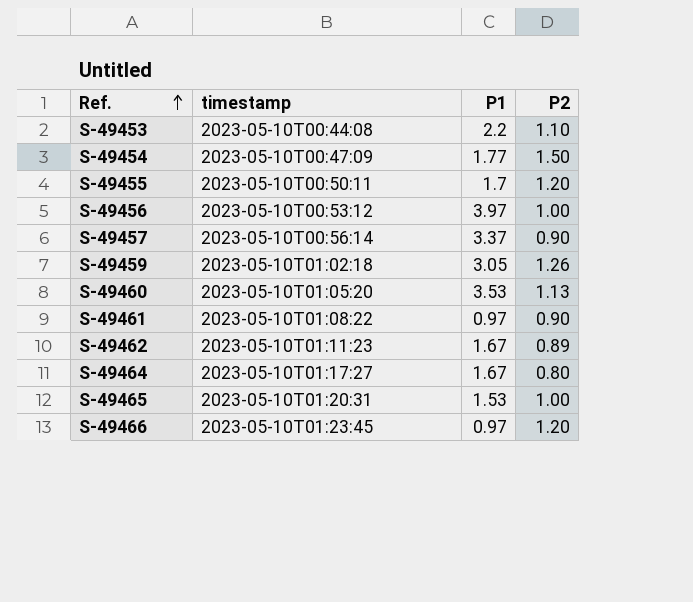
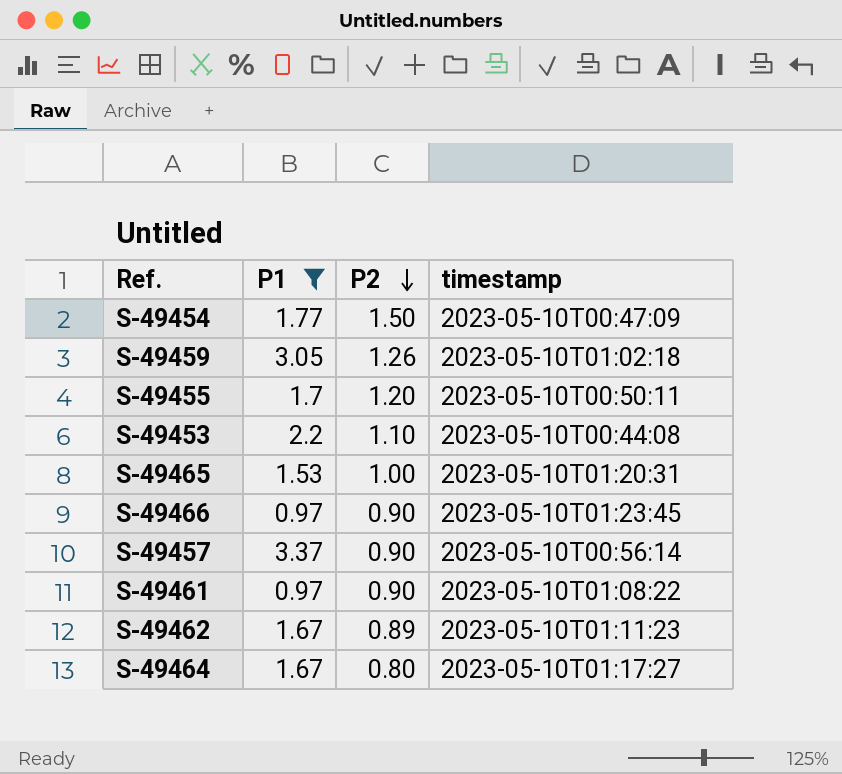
filter: none -> P1 <= 3.37
row order: Ref. ascending -> P2 descending
column timestamp | position: 2 -> 4
S-49466 | P2: 1.20 -> 0.90

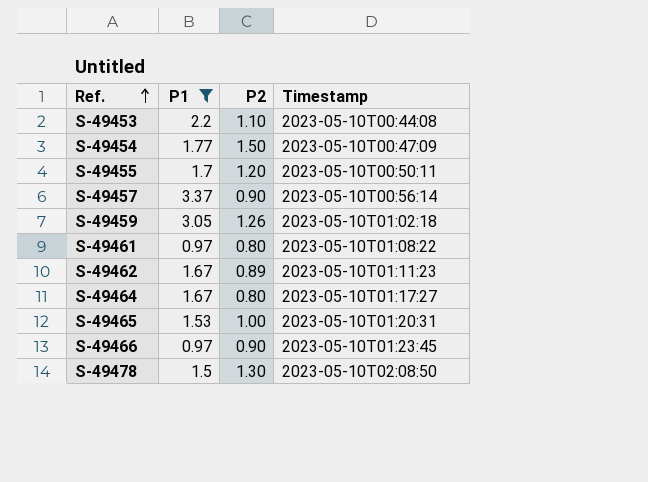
row order: P2 descending -> Ref. ascending
column name: timestamp -> Timestamp
S-49461 | P2: 0.90 -> 0.80
row S-49478: none -> 1.5 | 1.30 | 2023-05-10T02:08:50

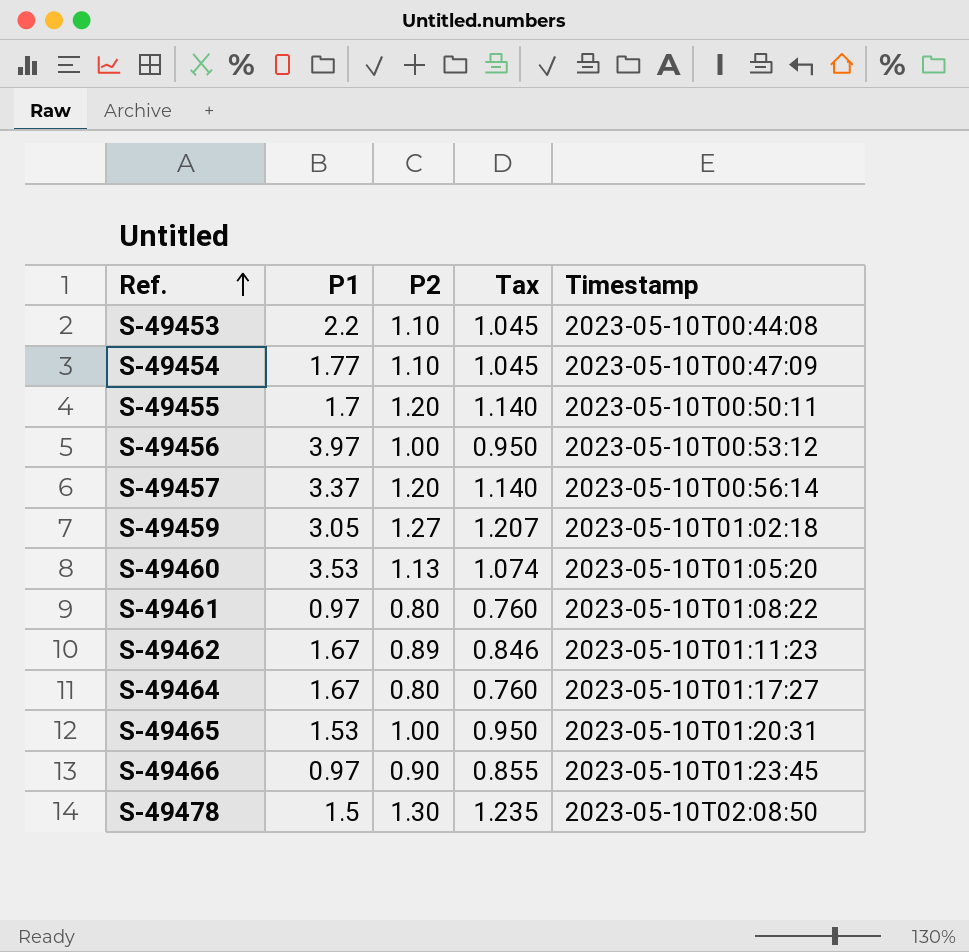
filter: P1 <= 3.37 -> none
column Tax | formula: none -> [P2] * 0.95
S-49454 | P2: 1.50 -> 1.10
S-49457 | P2: 0.90 -> 1.20
S-49459 | P2: 1.26 -> 1.27

